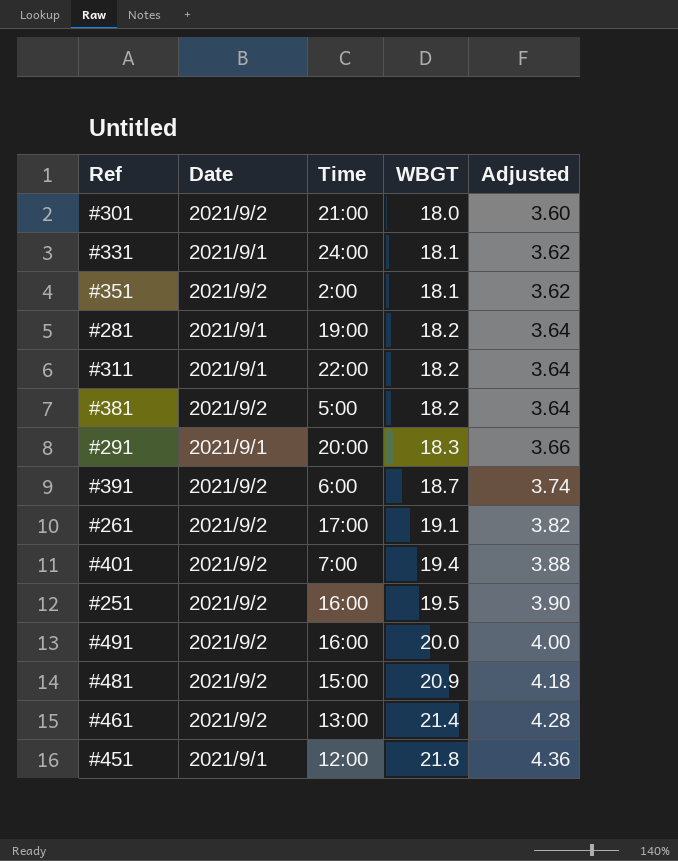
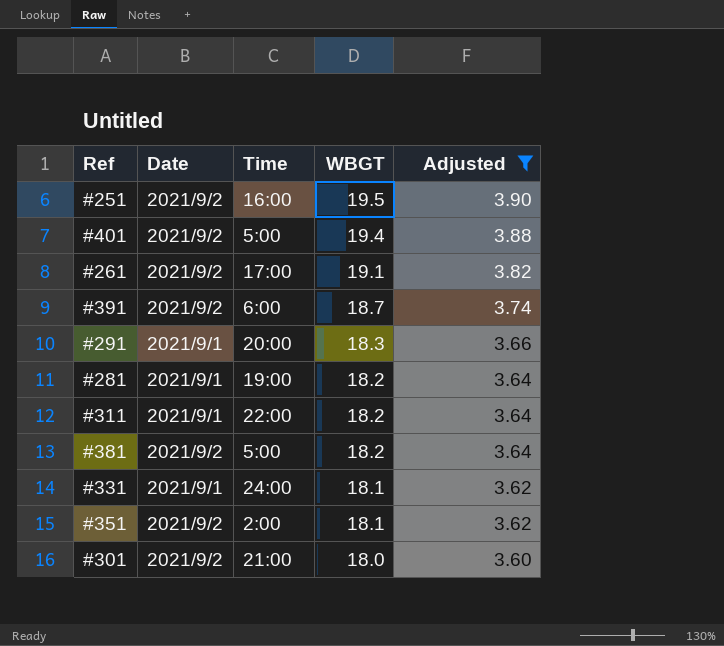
filter: none -> Adjusted <= 3.90
row order: WBGT ascending -> WBGT descending
#401 | Time: 7:00 -> 5:00

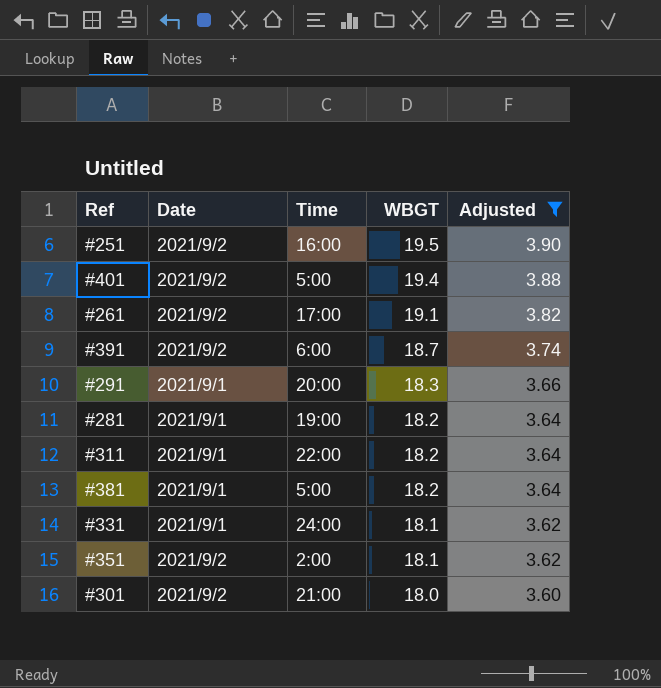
#381 | Date: 2021/9/2 -> 2021/9/1

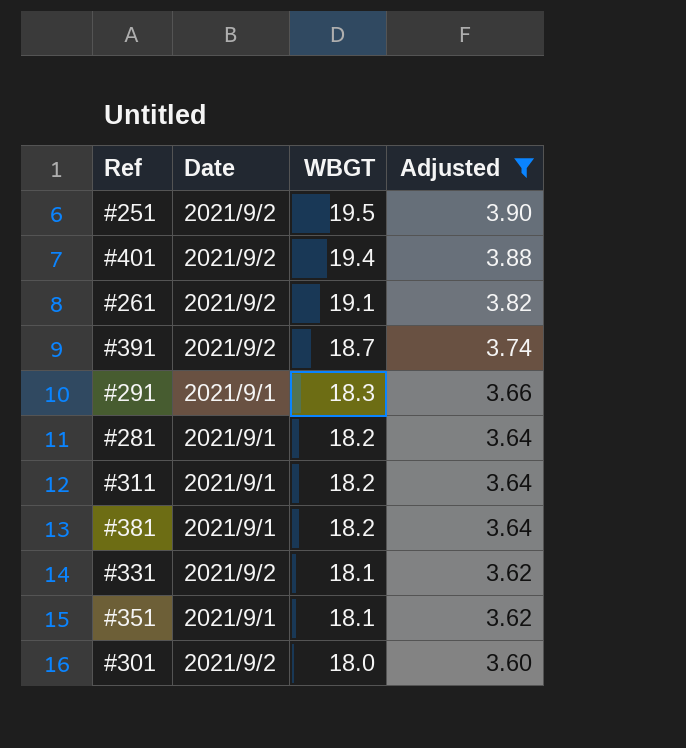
column Time | position: 3 -> none
#331 | Date: 2021/9/1 -> 2021/9/2
#351 | Date: 2021/9/2 -> 2021/9/1

